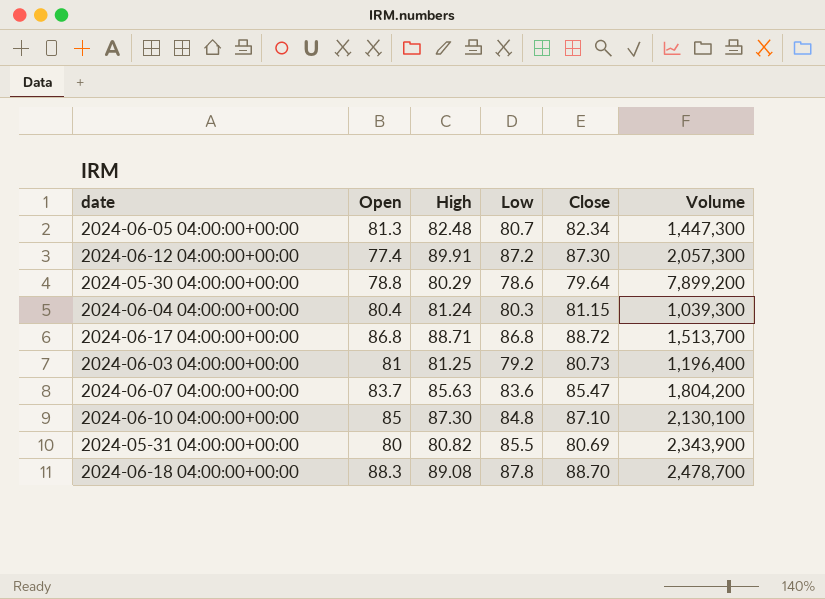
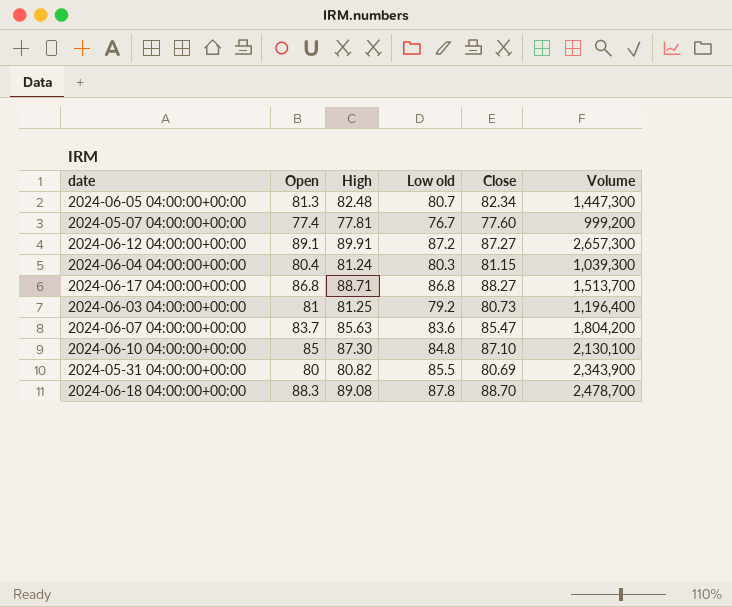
column name: Low -> Low old
row 2024-05-30 04:00:00+00:00: 78.8 | 80.29 | 78.6 | 79.64 | 7,899,200 -> none
row 2024-05-07 04:00:00+00:00: none -> 77.4 | 77.81 | 76.7 | 77.60 | 999,200
2024-06-12 04:00:00+00:00 | Open: 77.4 -> 89.1
2024-06-12 04:00:00+00:00 | Close: 87.30 -> 87.27
2024-06-12 04:00:00+00:00 | Volume: 2,057,300 -> 2,657,300
2024-06-17 04:00:00+00:00 | Close: 88.72 -> 88.27

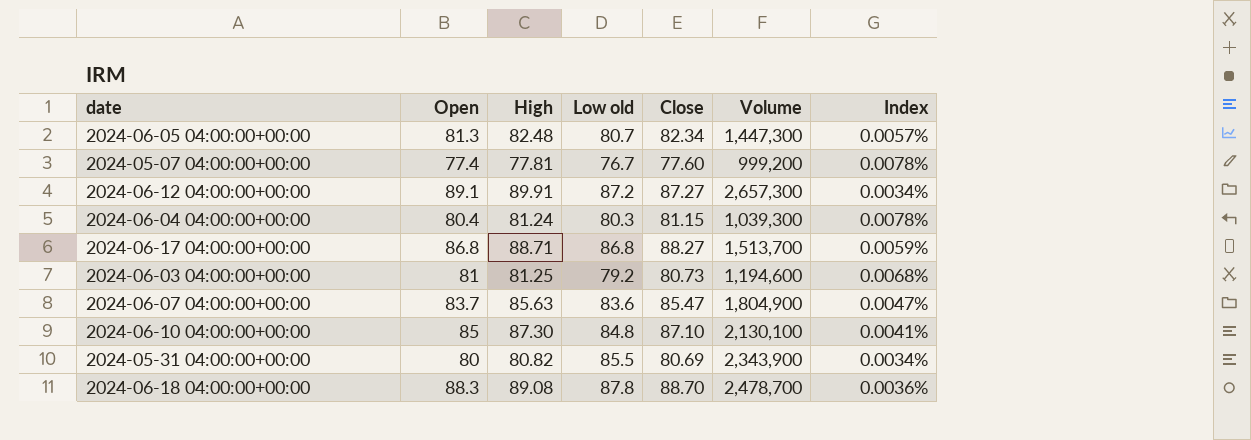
column Index | formula: none -> [High] / [Volume]
2024-06-03 04:00:00+00:00 | Volume: 1,196,400 -> 1,194,600
2024-06-07 04:00:00+00:00 | Volume: 1,804,200 -> 1,804,900

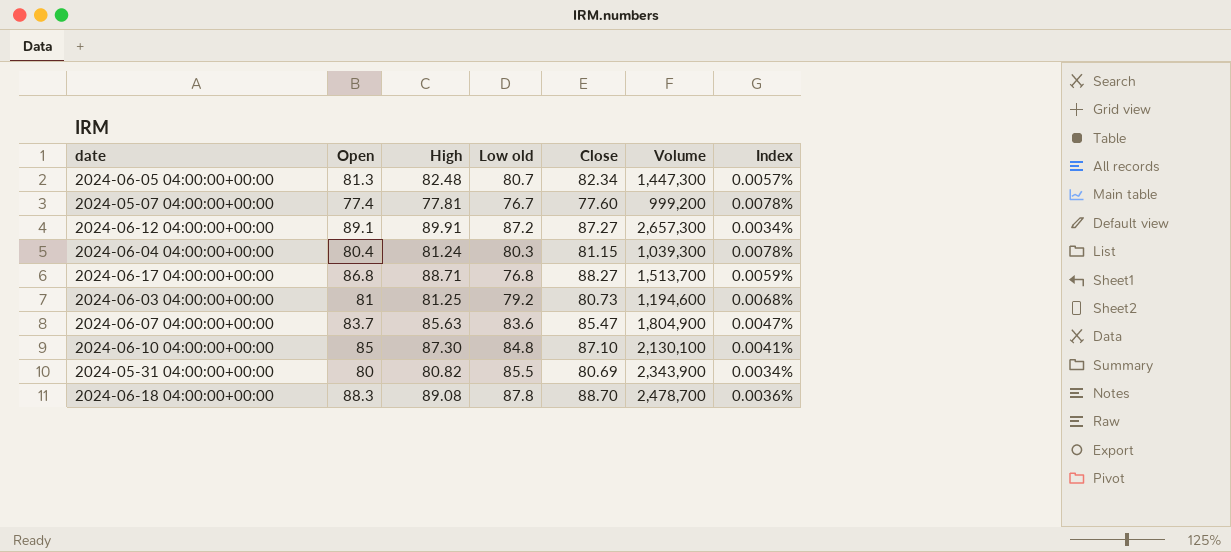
2024-06-17 04:00:00+00:00 | Low old: 86.8 -> 76.8

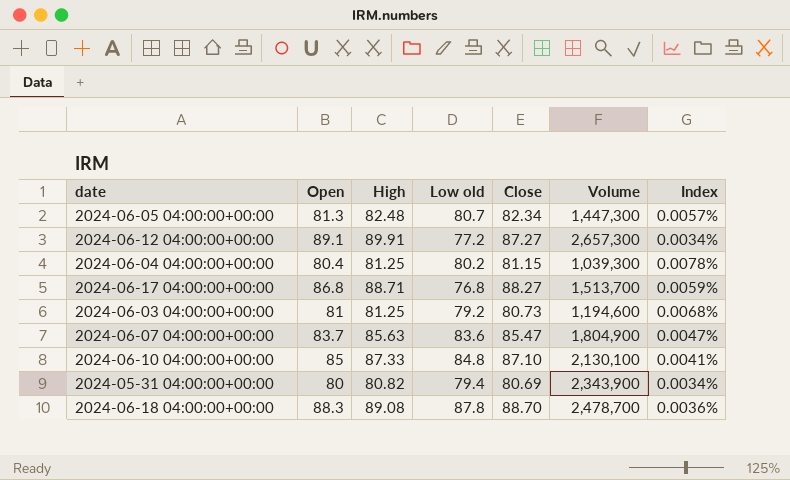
row 2024-05-07 04:00:00+00:00: 77.4 | 77.81 | 76.7 | 77.60 | 999,200 | 0.0078% -> none
2024-06-12 04:00:00+00:00 | Low old: 87.2 -> 77.2
2024-06-04 04:00:00+00:00 | High: 81.24 -> 81.25
2024-06-04 04:00:00+00:00 | Low old: 80.3 -> 80.2
2024-06-10 04:00:00+00:00 | High: 87.30 -> 87.33
2024-05-31 04:00:00+00:00 | Low old: 85.5 -> 79.4

